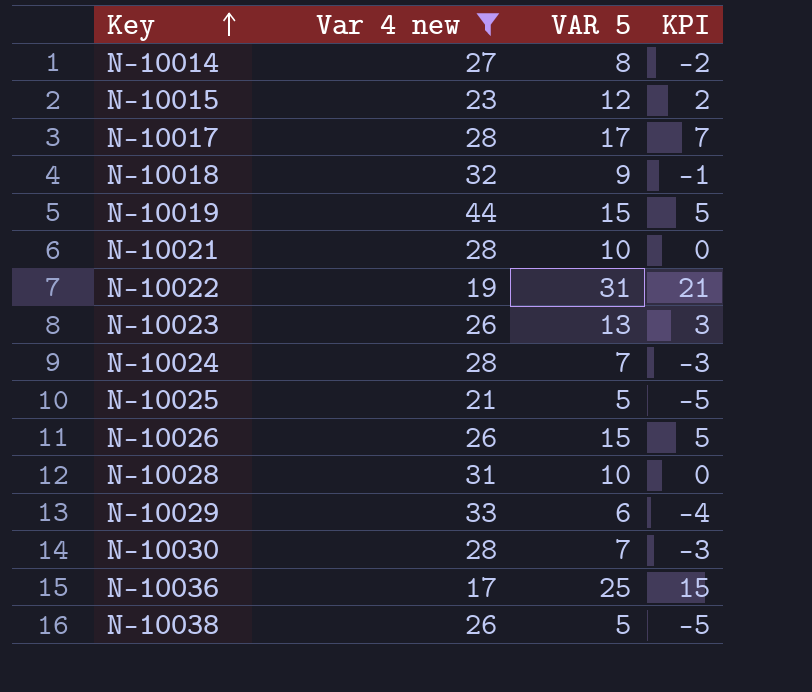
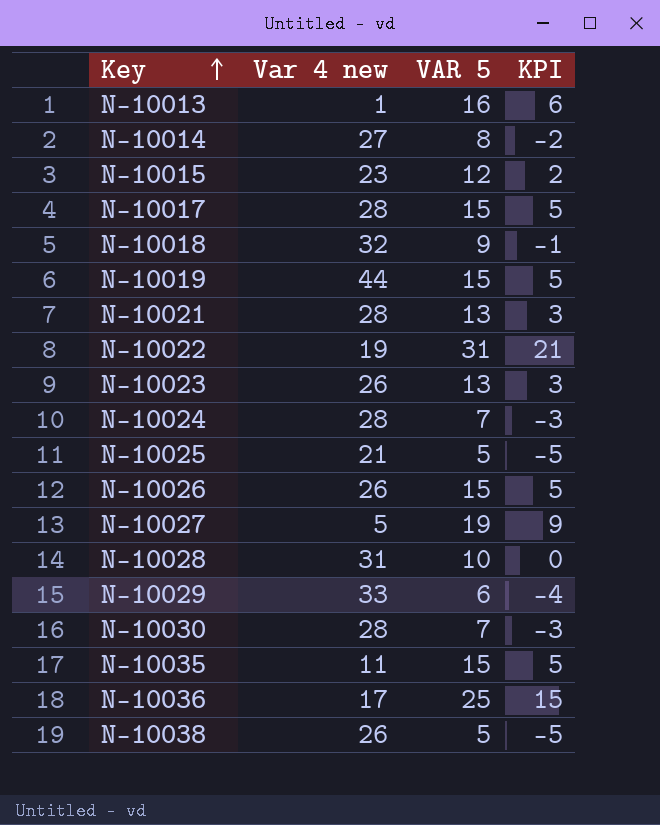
filter: Var 4 new >= 17 -> none
N-10017 | VAR 5: 17 -> 15
N-10017 | KPI: 7 -> 5
N-10021 | VAR 5: 10 -> 13
N-10021 | KPI: 0 -> 3

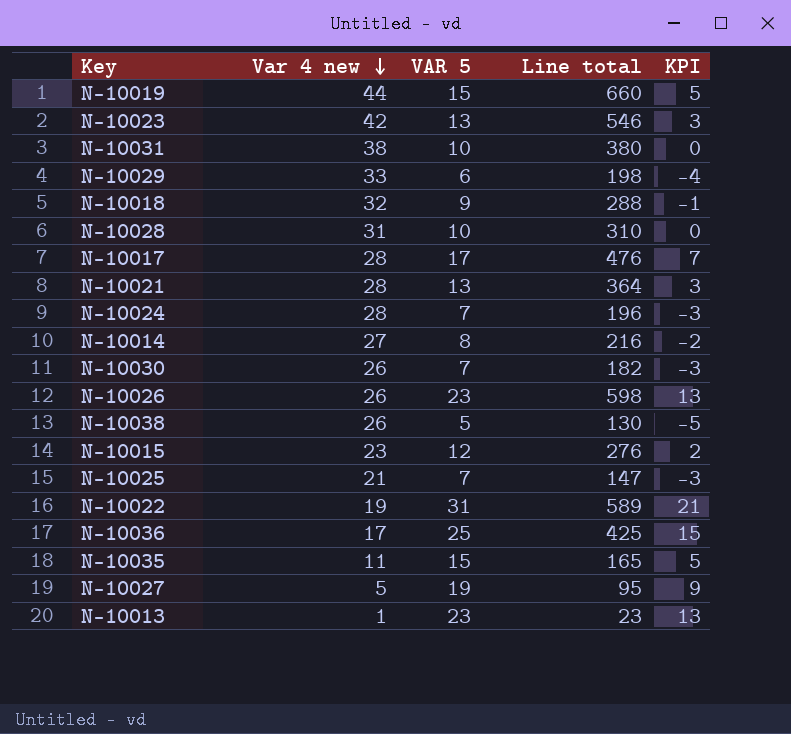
row order: Key ascending -> Var 4 new descending
column Line total | formula: none -> [Var 4 new] * [VAR 5]
N-10023 | Var 4 new: 26 -> 42
row N-10031: none -> 38 | 10 | 380 | 0
N-10017 | VAR 5: 15 -> 17
N-10017 | KPI: 5 -> 7
N-10030 | Var 4 new: 28 -> 26
N-10026 | VAR 5: 15 -> 23
N-10026 | KPI: 5 -> 13
N-10025 | VAR 5: 5 -> 7
N-10025 | KPI: -5 -> -3
N-10013 | VAR 5: 16 -> 23
N-10013 | KPI: 6 -> 13

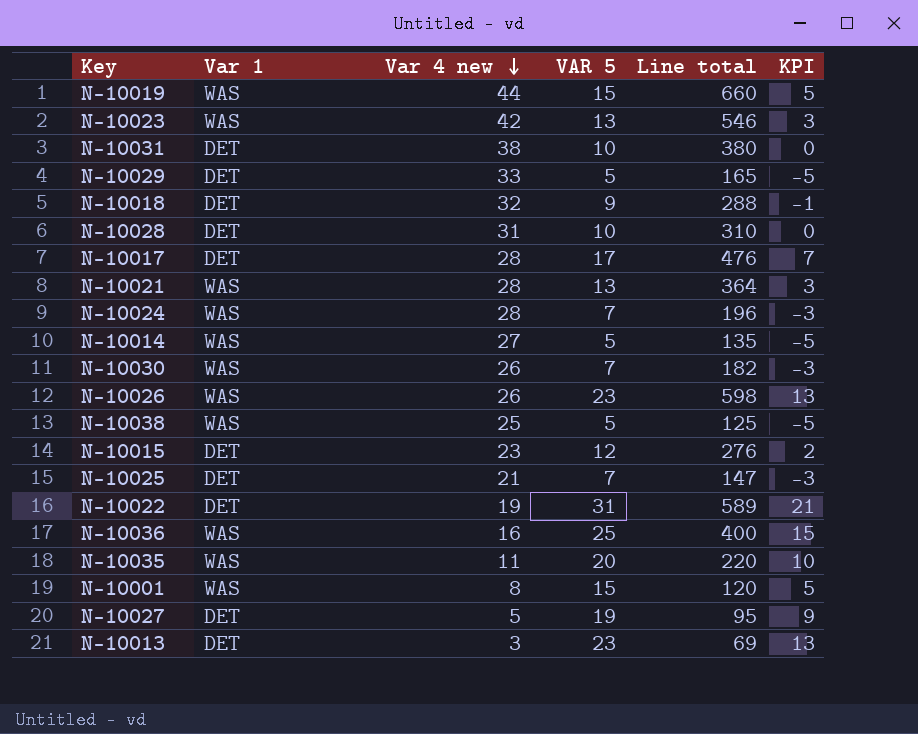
column Var 1 | position: none -> 2
N-10029 | VAR 5: 6 -> 5
N-10029 | Line total: 198 -> 165
N-10029 | KPI: -4 -> -5
N-10014 | VAR 5: 8 -> 5
N-10014 | Line total: 216 -> 135
N-10014 | KPI: -2 -> -5
N-10038 | Var 4 new: 26 -> 25
N-10038 | Line total: 130 -> 125
N-10036 | Var 4 new: 17 -> 16
N-10036 | Line total: 425 -> 400
N-10035 | VAR 5: 15 -> 20
N-10035 | Line total: 165 -> 220
N-10035 | KPI: 5 -> 10
row N-10001: none -> WAS | 8 | 15 | 120 | 5
N-10013 | Var 4 new: 1 -> 3
N-10013 | Line total: 23 -> 69

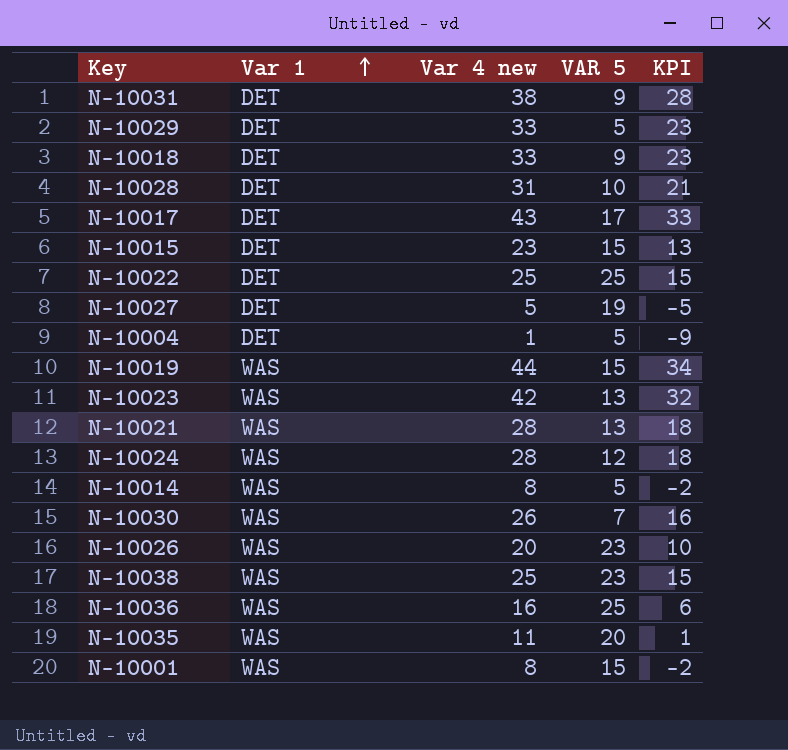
row order: Var 4 new descending -> Var 1 ascending
column Line total | formula: [Var 4 new] * [VAR 5] -> none
column KPI | formula: [VAR 5] - 10 -> [Var 4 new] - 10
row N-10025: DET | 21 | 7 | 147 | -3 -> none
row N-10013: DET | 3 | 23 | 69 | 13 -> none
N-10031 | VAR 5: 10 -> 9
N-10018 | Var 4 new: 32 -> 33
N-10017 | Var 4 new: 28 -> 43
N-10015 | VAR 5: 12 -> 15
N-10022 | Var 4 new: 19 -> 25
N-10022 | VAR 5: 31 -> 25
row N-10004: none -> DET | 1 | 5 | -9
N-10024 | VAR 5: 7 -> 12
N-10014 | Var 4 new: 27 -> 8
N-10026 | Var 4 new: 26 -> 20
N-10038 | VAR 5: 5 -> 23

